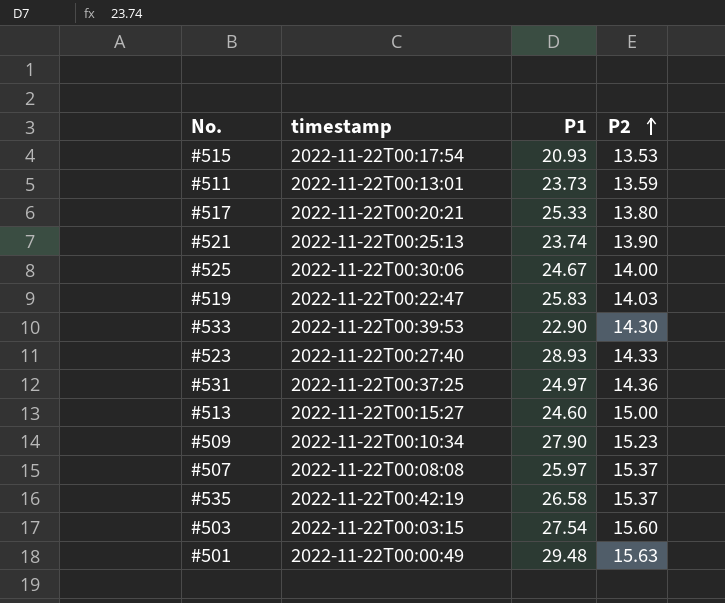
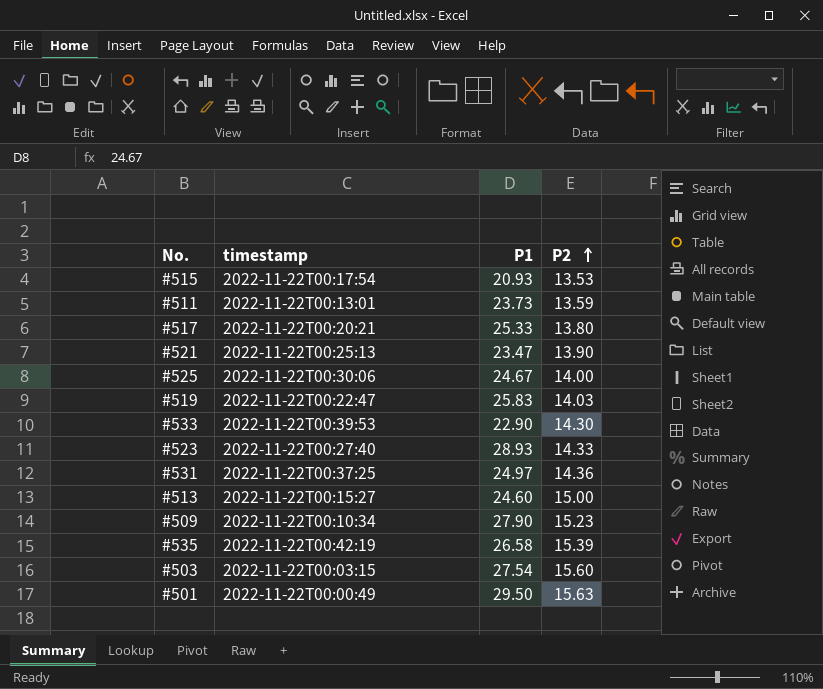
row #507: 2022-11-22T00:08:08 | 25.97 | 15.37 -> none
#521 | P1: 23.74 -> 23.47
#535 | P2: 15.37 -> 15.39
#501 | P1: 29.48 -> 29.50

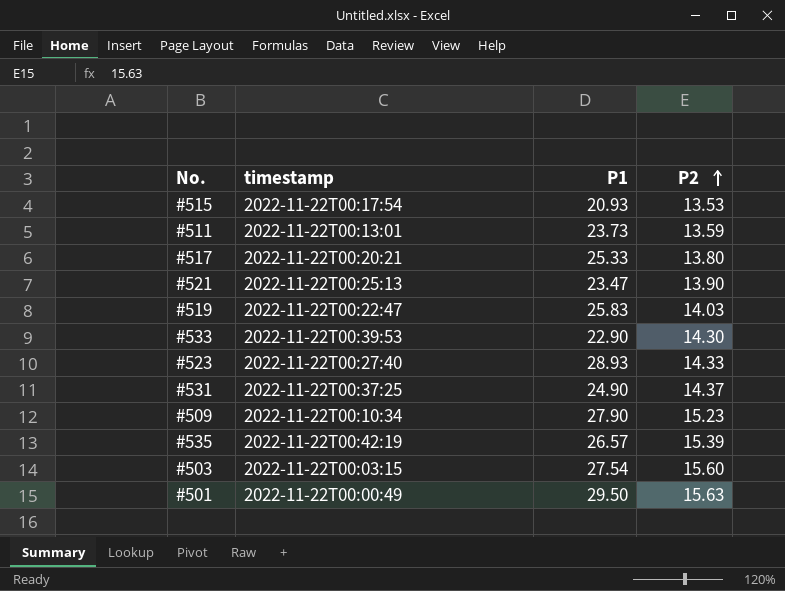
row #525: 2022-11-22T00:30:06 | 24.67 | 14.00 -> none
row #513: 2022-11-22T00:15:27 | 24.60 | 15.00 -> none
#531 | P1: 24.97 -> 24.90
#531 | P2: 14.36 -> 14.37
#535 | P1: 26.58 -> 26.57

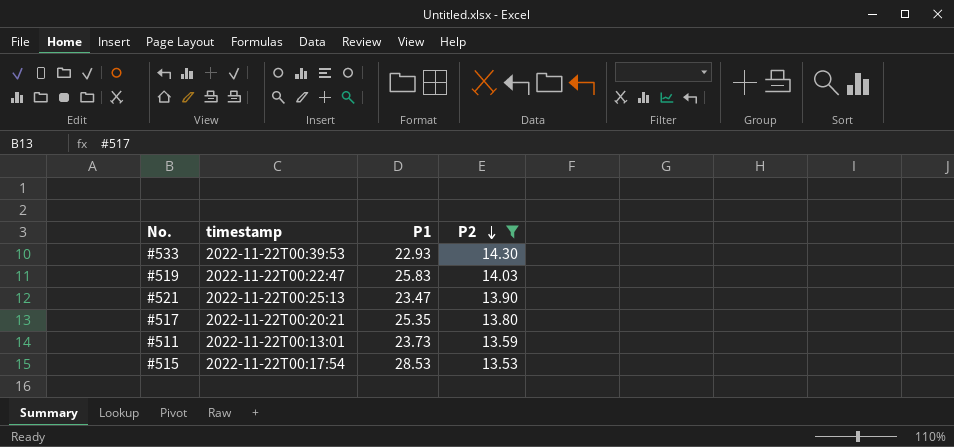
filter: none -> P2 <= 14.30
row order: P2 ascending -> P2 descending
#533 | P1: 22.90 -> 22.93
#517 | P1: 25.33 -> 25.35
#515 | P1: 20.93 -> 28.53

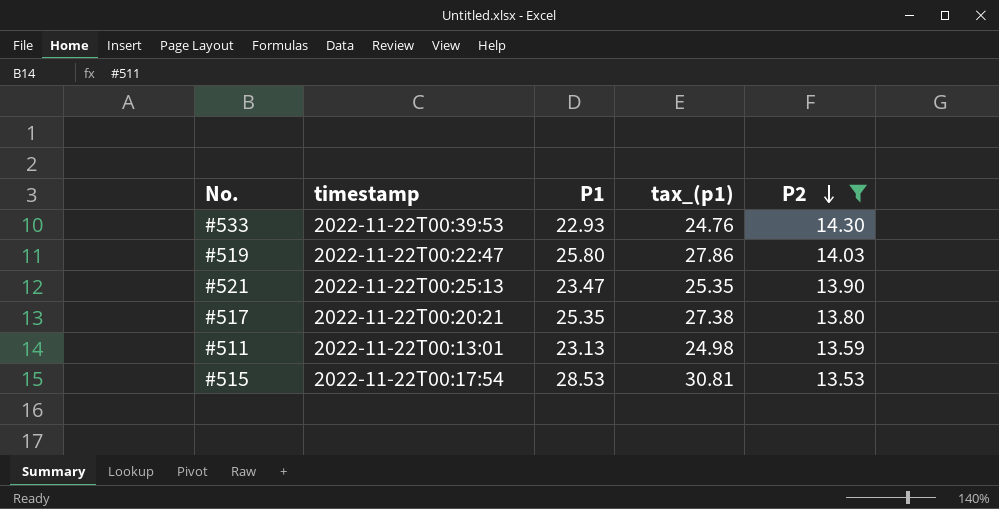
column tax_(p1) | formula: none -> [P1] * 1.08
#519 | P1: 25.83 -> 25.80
#511 | P1: 23.73 -> 23.13

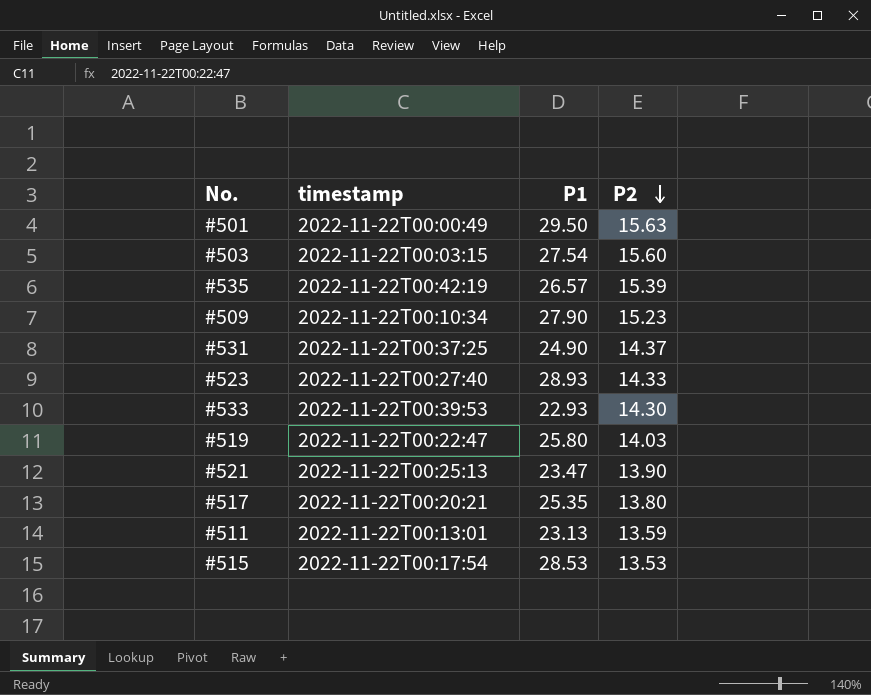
filter: P2 <= 14.30 -> none
column tax_(p1) | formula: [P1] * 1.08 -> none

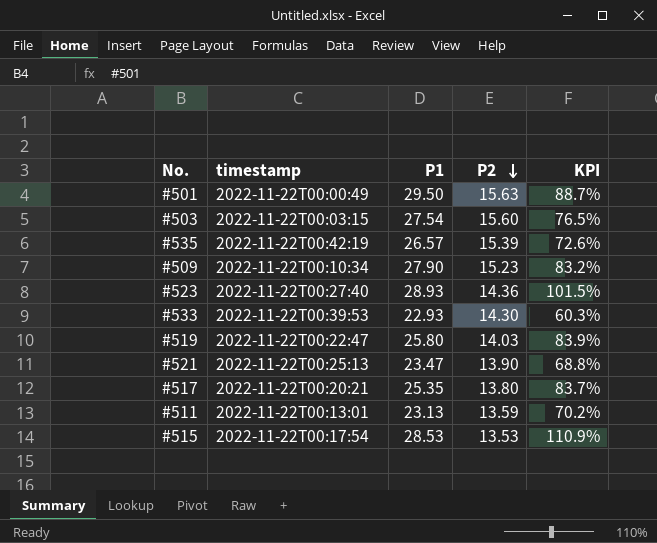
column KPI | formula: none -> ([P1] - [P2]) / [P2]
row #531: 2022-11-22T00:37:25 | 24.90 | 14.37 -> none
#523 | P2: 14.33 -> 14.36

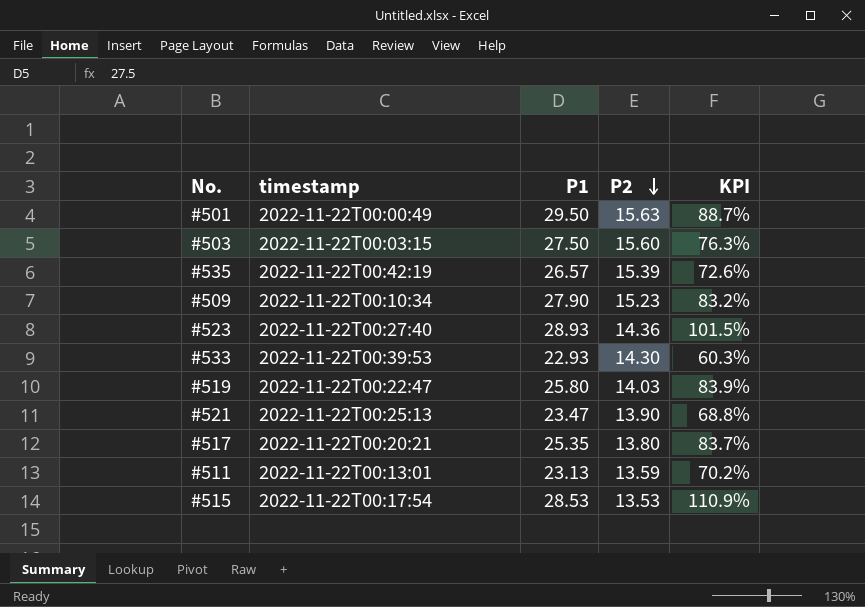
#503 | P1: 27.54 -> 27.50
#503 | KPI: 76.5% -> 76.3%

